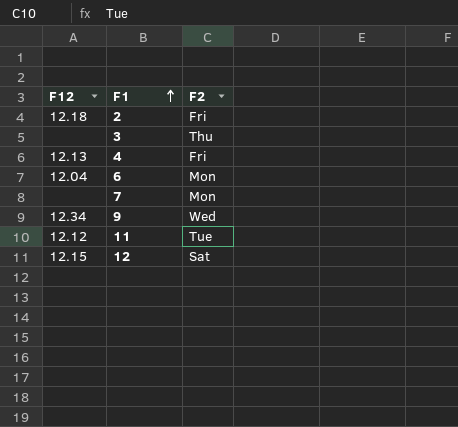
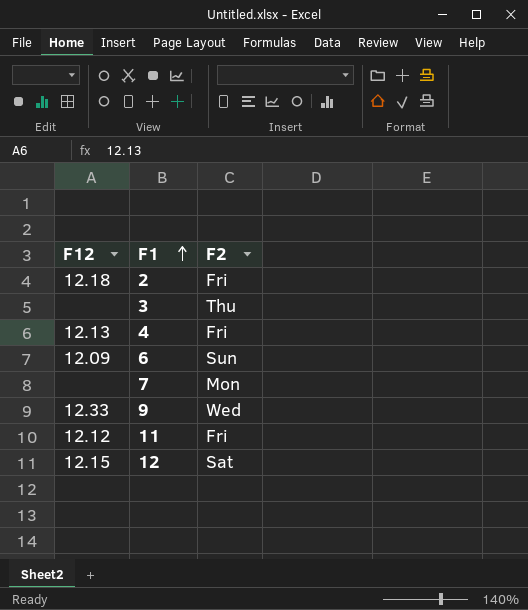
6 | F12: 12.04 -> 12.09
6 | F2: Mon -> Sun
9 | F12: 12.34 -> 12.33
11 | F2: Tue -> Fri

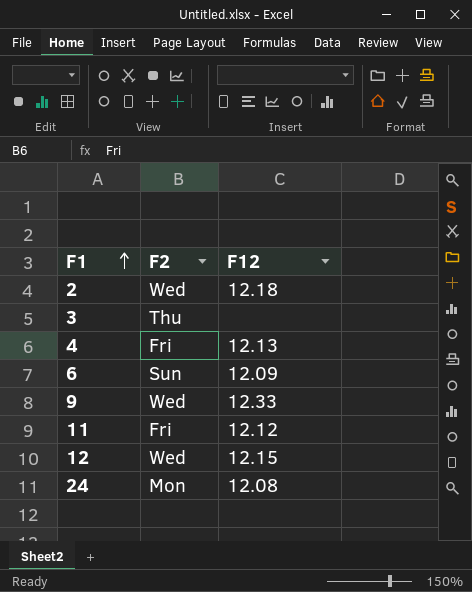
column F12 | position: 1 -> 3
row 7: none | Mon -> none
2 | F2: Fri -> Wed
12 | F2: Sat -> Wed
row 24: none -> Mon | 12.08

